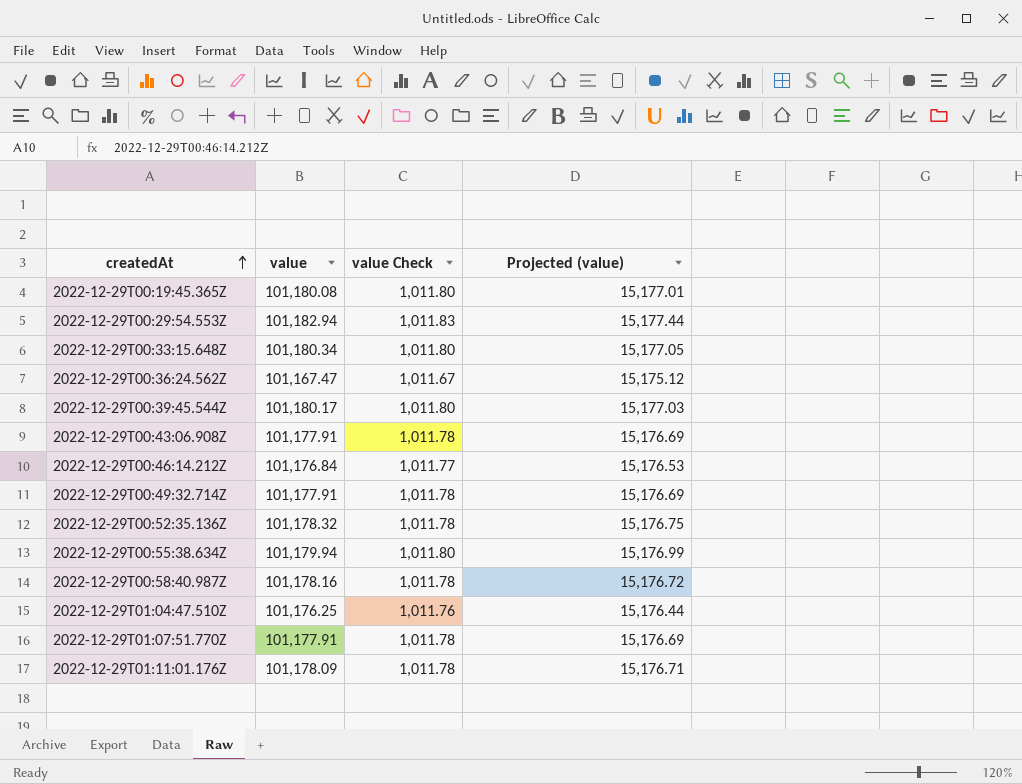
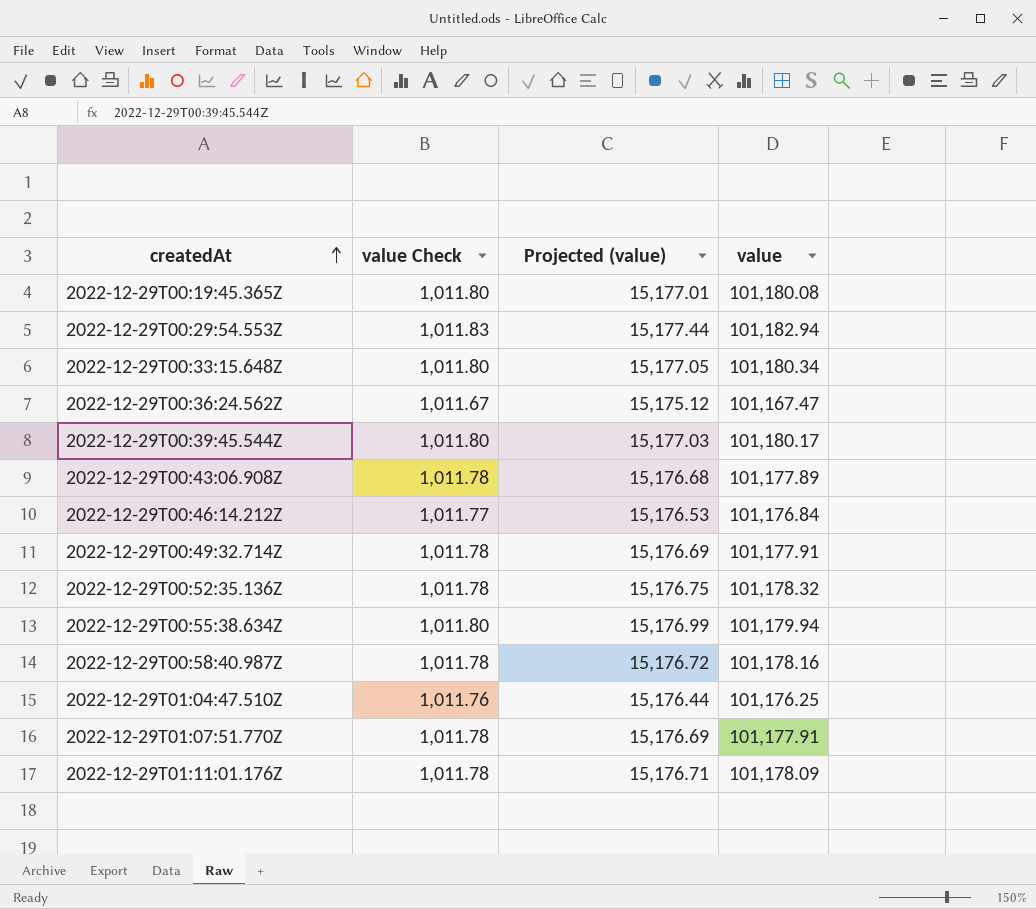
column value | position: 2 -> 4
2022-12-29T00:43:06.908Z | Projected (value): 15,176.69 -> 15,176.68
2022-12-29T00:43:06.908Z | value: 101,177.91 -> 101,177.89

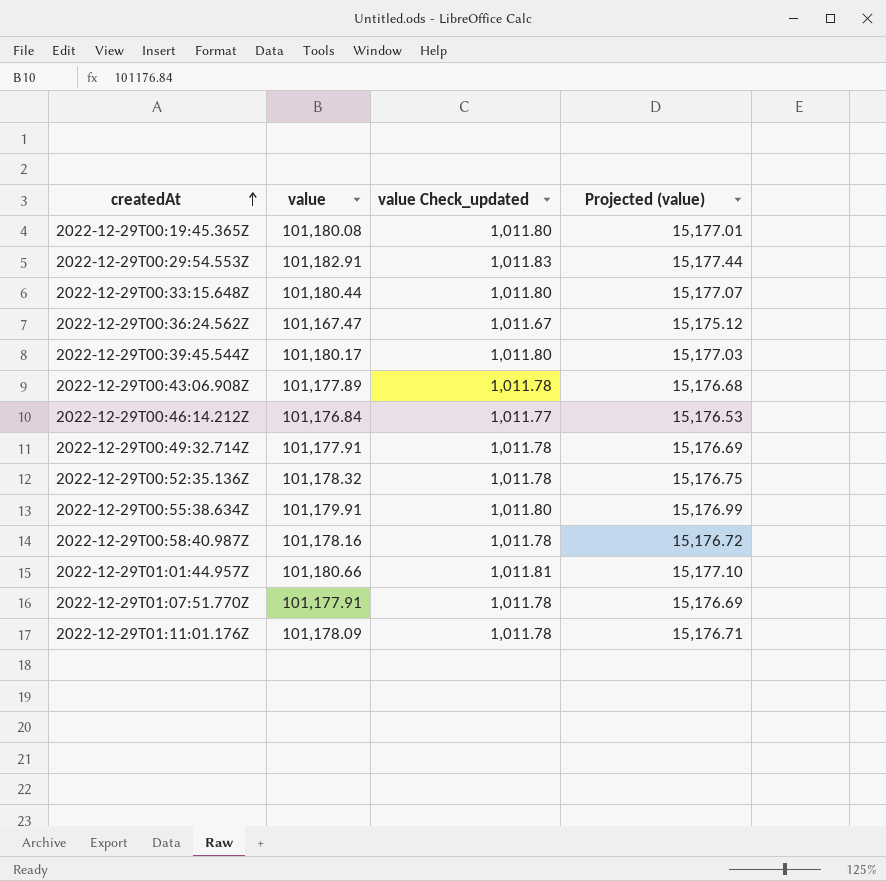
column value | position: 4 -> 2
column name: value Check -> value Check_updated
row 2022-12-29T01:04:47.510Z: 1,011.76 | 15,176.44 | 101,176.25 -> none
2022-12-29T00:29:54.553Z | value: 101,182.94 -> 101,182.91
2022-12-29T00:33:15.648Z | value: 101,180.34 -> 101,180.44
2022-12-29T00:33:15.648Z | Projected (value): 15,177.05 -> 15,177.07
2022-12-29T00:55:38.634Z | value: 101,179.94 -> 101,179.91
row 2022-12-29T01:01:44.957Z: none -> 101,180.66 | 1,011.81 | 15,177.10

